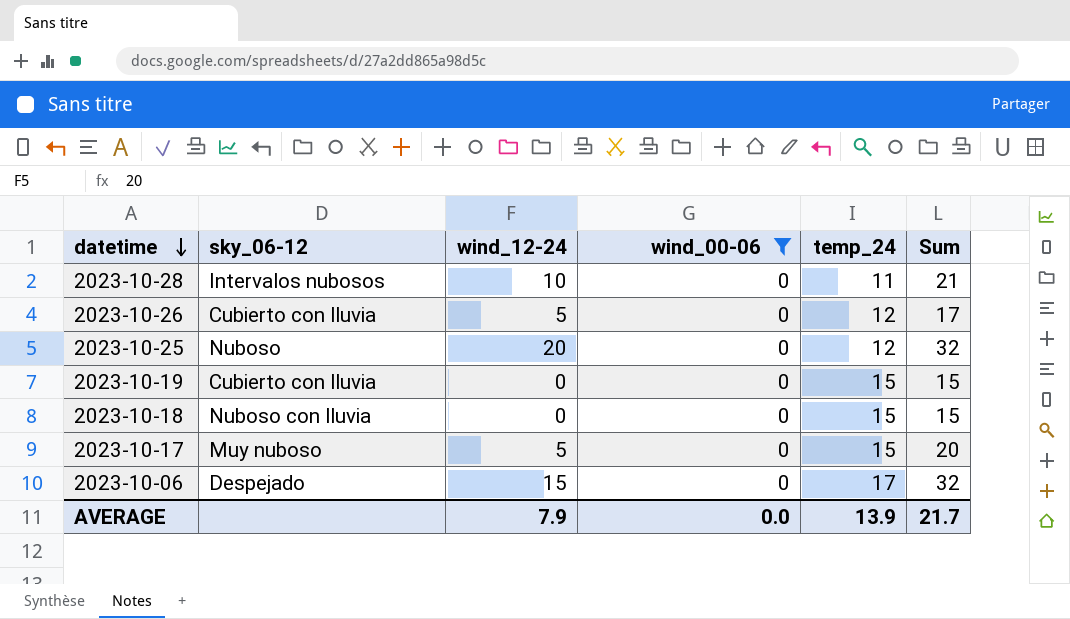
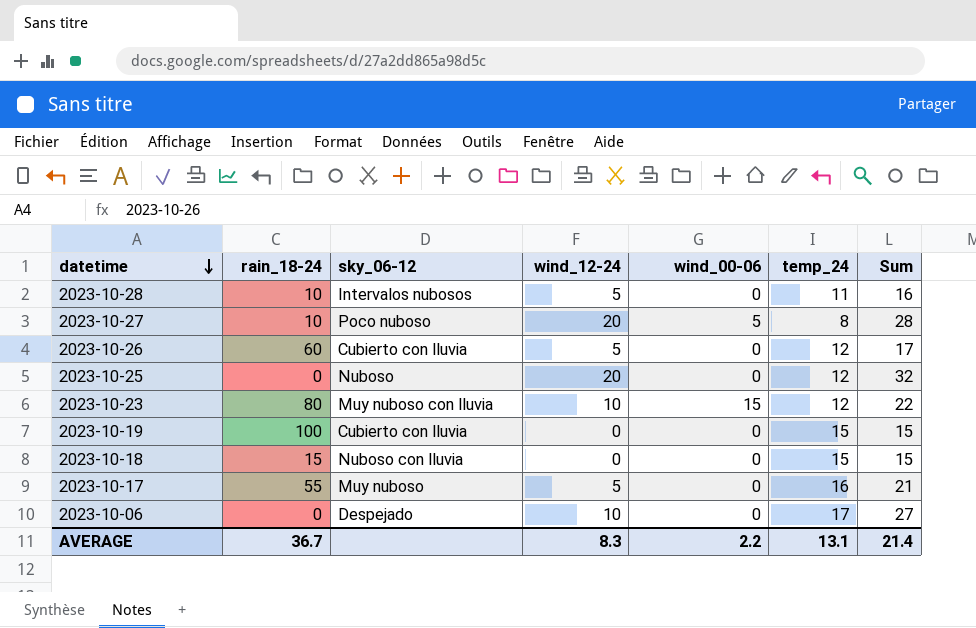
filter: wind_00-06 = 0 -> none
column rain_18-24 | position: none -> 2
2023-10-28 | wind_12-24: 10 -> 5
2023-10-28 | Sum: 21 -> 16
2023-10-17 | temp_24: 15 -> 16
2023-10-17 | Sum: 20 -> 21
2023-10-06 | wind_12-24: 15 -> 10
2023-10-06 | Sum: 32 -> 27
AVERAGE | wind_12-24: 7.9 -> 8.3
AVERAGE | wind_00-06: 0.0 -> 2.2
AVERAGE | temp_24: 13.9 -> 13.1
AVERAGE | Sum: 21.7 -> 21.4

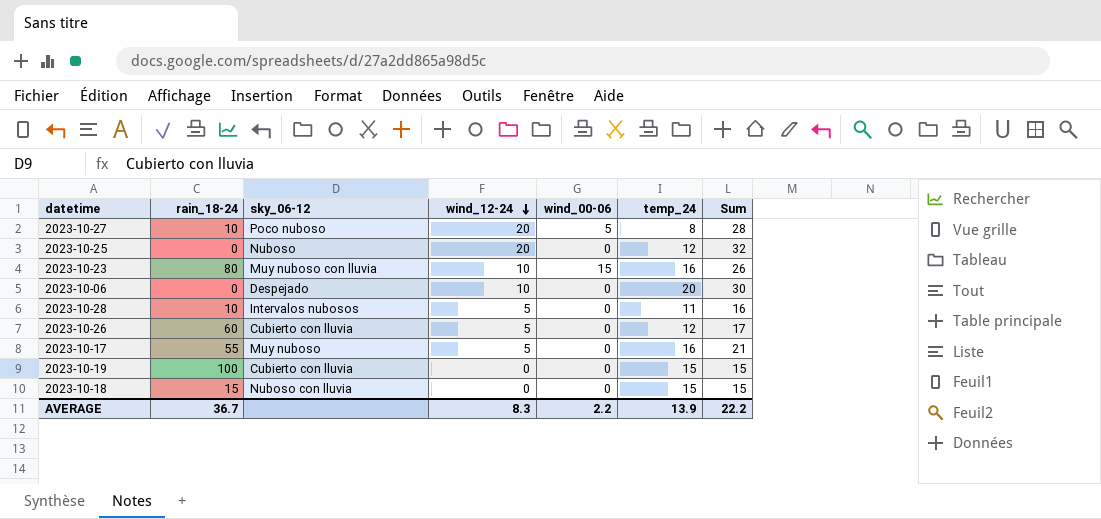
row order: datetime descending -> wind_12-24 descending
2023-10-23 | temp_24: 12 -> 16
2023-10-23 | Sum: 22 -> 26
2023-10-06 | temp_24: 17 -> 20
2023-10-06 | Sum: 27 -> 30
AVERAGE | temp_24: 13.1 -> 13.9
AVERAGE | Sum: 21.4 -> 22.2

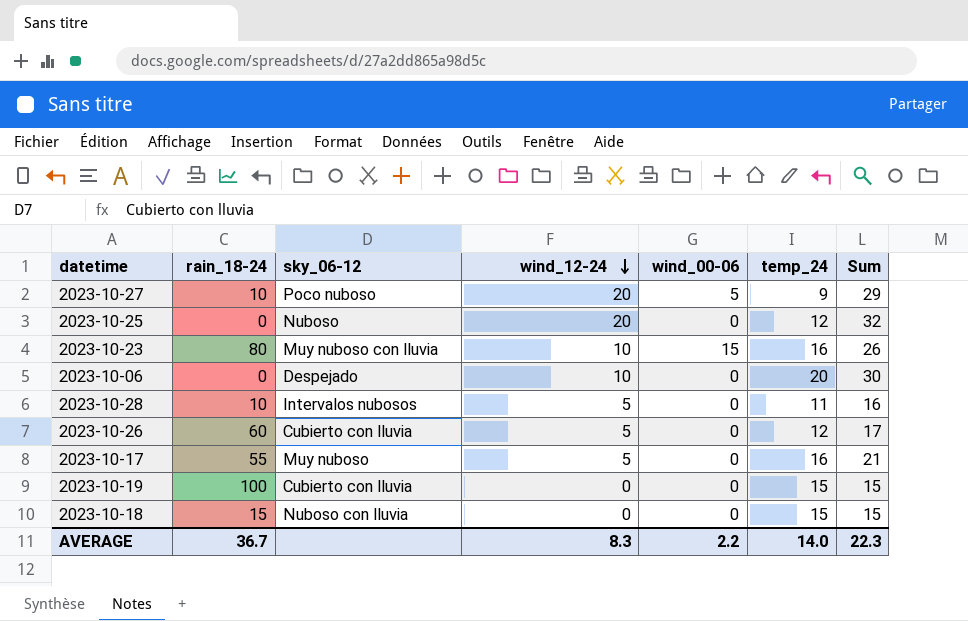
2023-10-27 | temp_24: 8 -> 9
2023-10-27 | Sum: 28 -> 29
AVERAGE | temp_24: 13.9 -> 14.0
AVERAGE | Sum: 22.2 -> 22.3

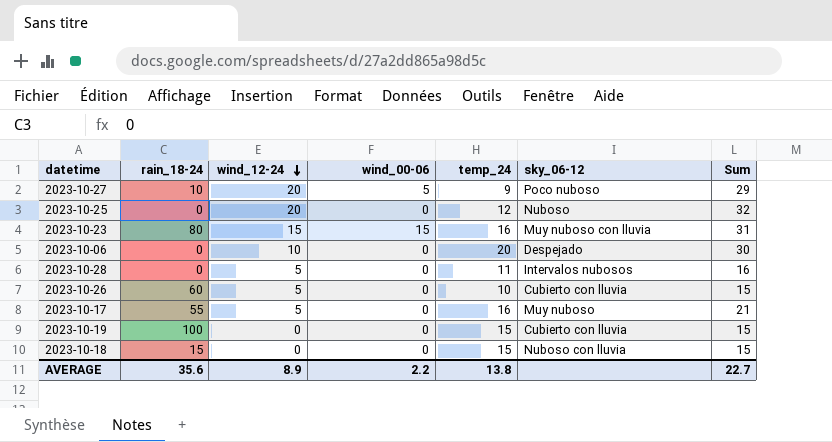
column sky_06-12 | position: 3 -> 6
2023-10-23 | wind_12-24: 10 -> 15
2023-10-23 | Sum: 26 -> 31
2023-10-28 | rain_18-24: 10 -> 0
2023-10-26 | temp_24: 12 -> 10
2023-10-26 | Sum: 17 -> 15
AVERAGE | rain_18-24: 36.7 -> 35.6
AVERAGE | wind_12-24: 8.3 -> 8.9
AVERAGE | temp_24: 14.0 -> 13.8
AVERAGE | Sum: 22.3 -> 22.7

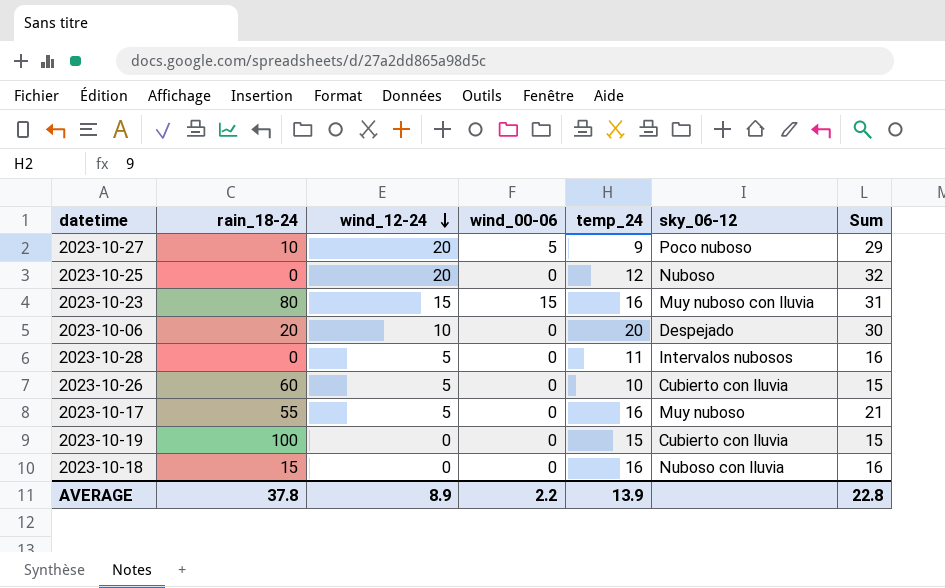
2023-10-06 | rain_18-24: 0 -> 20
2023-10-18 | temp_24: 15 -> 16
2023-10-18 | Sum: 15 -> 16
AVERAGE | rain_18-24: 35.6 -> 37.8
AVERAGE | temp_24: 13.8 -> 13.9
AVERAGE | Sum: 22.7 -> 22.8

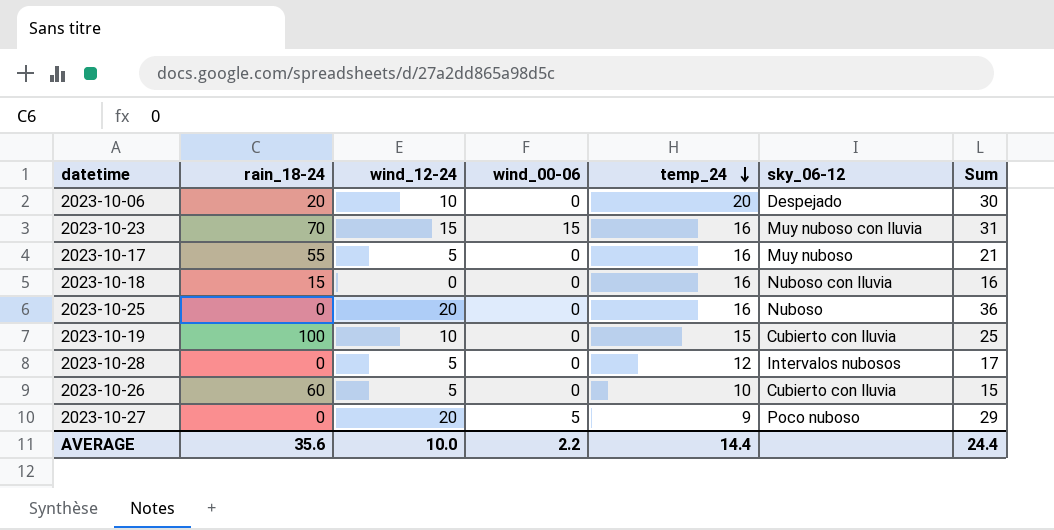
row order: wind_12-24 descending -> temp_24 descending
2023-10-23 | rain_18-24: 80 -> 70
2023-10-25 | temp_24: 12 -> 16
2023-10-25 | Sum: 32 -> 36
2023-10-19 | wind_12-24: 0 -> 10
2023-10-19 | Sum: 15 -> 25
2023-10-28 | temp_24: 11 -> 12
2023-10-28 | Sum: 16 -> 17
2023-10-27 | rain_18-24: 10 -> 0
AVERAGE | rain_18-24: 37.8 -> 35.6
AVERAGE | wind_12-24: 8.9 -> 10.0
AVERAGE | temp_24: 13.9 -> 14.4
AVERAGE | Sum: 22.8 -> 24.4

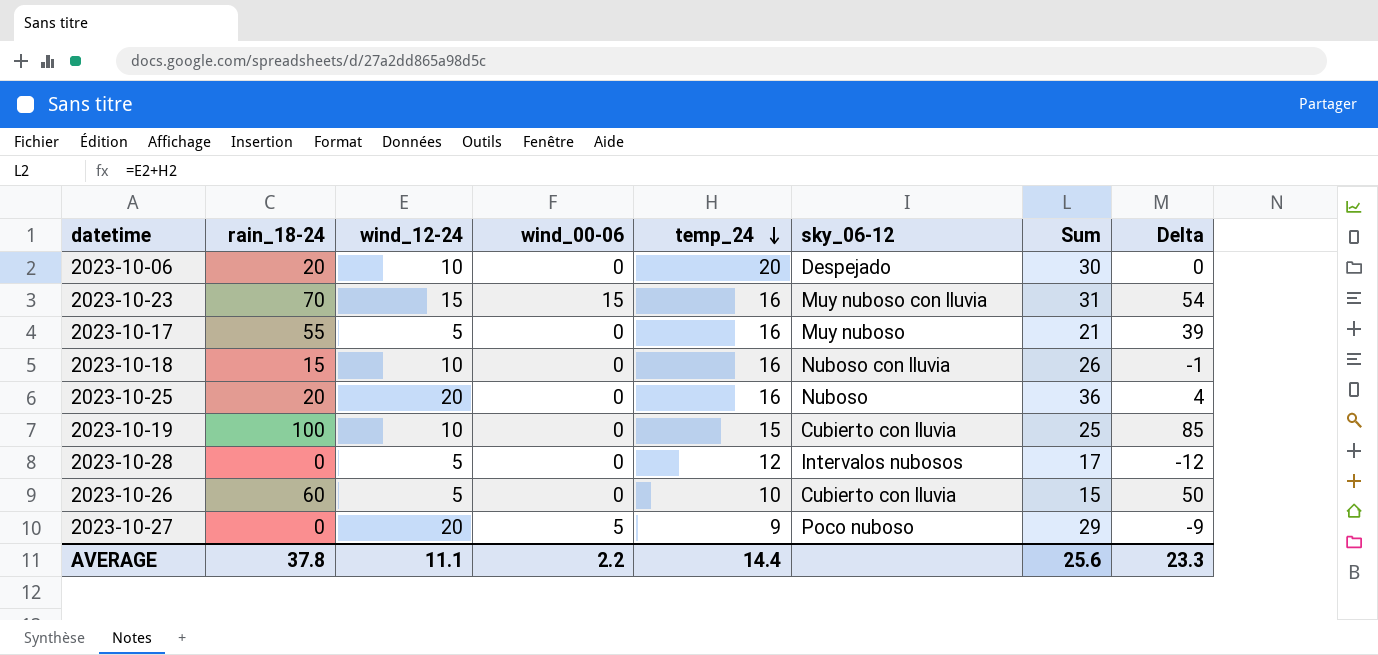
column Delta | formula: none -> [rain_18-24] - [temp_24]
2023-10-18 | wind_12-24: 0 -> 10
2023-10-18 | Sum: 16 -> 26
2023-10-25 | rain_18-24: 0 -> 20
AVERAGE | rain_18-24: 35.6 -> 37.8
AVERAGE | wind_12-24: 10.0 -> 11.1
AVERAGE | Sum: 24.4 -> 25.6

